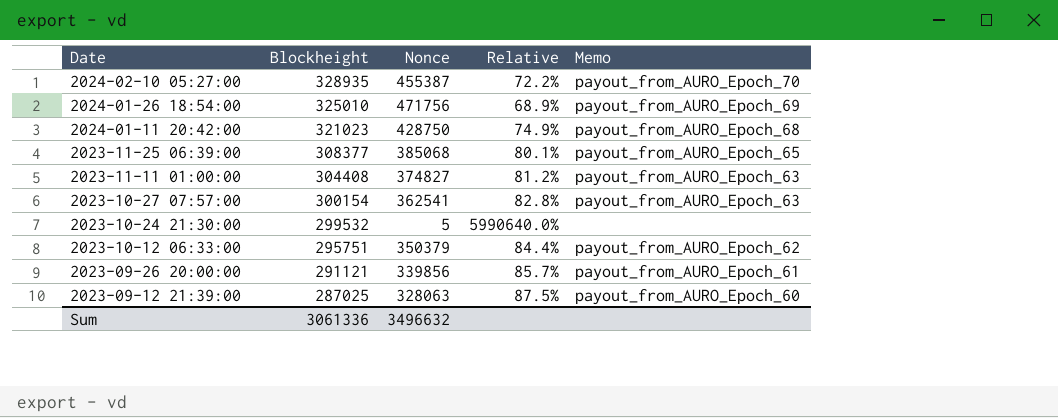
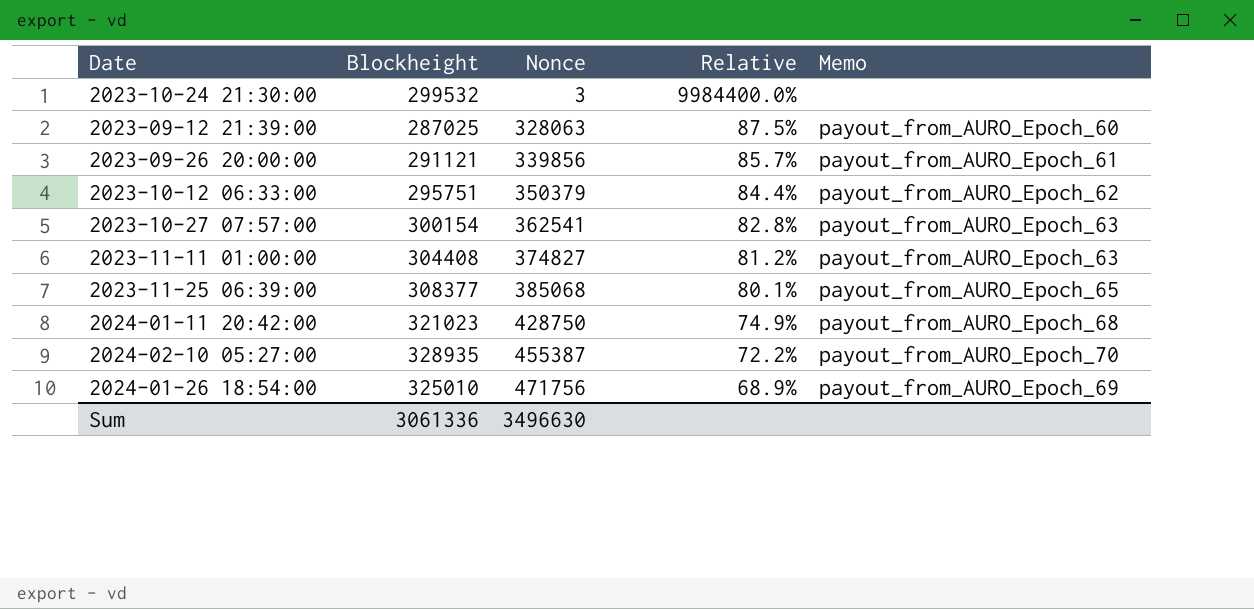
row order: Date descending -> Nonce ascending
2023-10-24 21:30:00 | Nonce: 5 -> 3
2023-10-24 21:30:00 | Relative: 5990640.0% -> 9984400.0%
Sum | Nonce: 3496632 -> 3496630

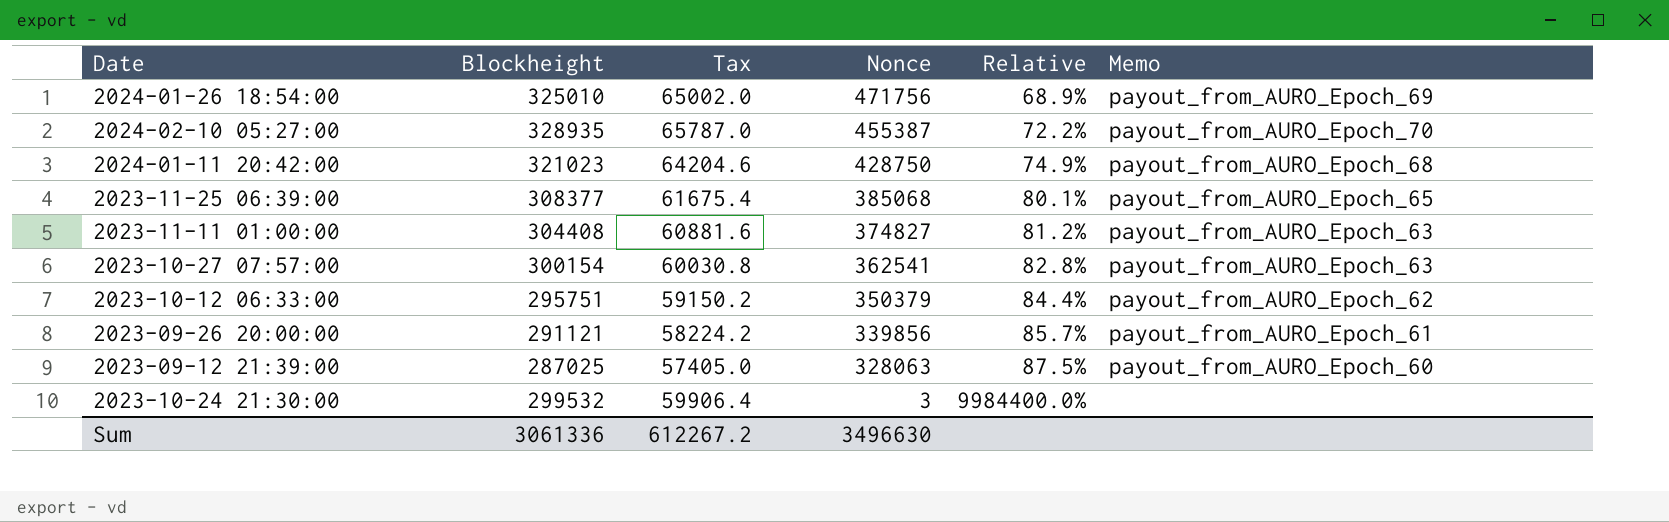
row order: Nonce ascending -> Nonce descending
column Tax | formula: none -> [Blockheight] * 0.2

